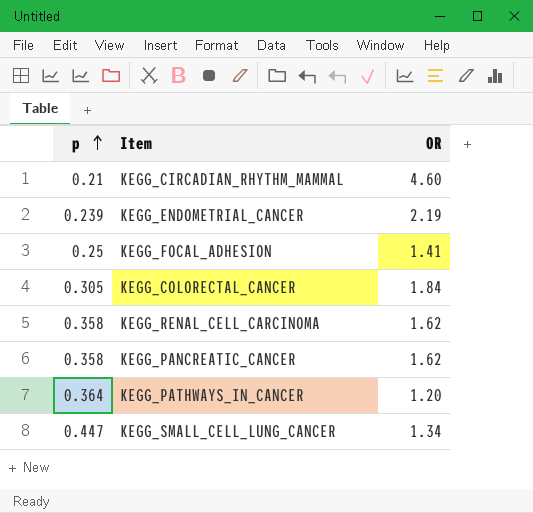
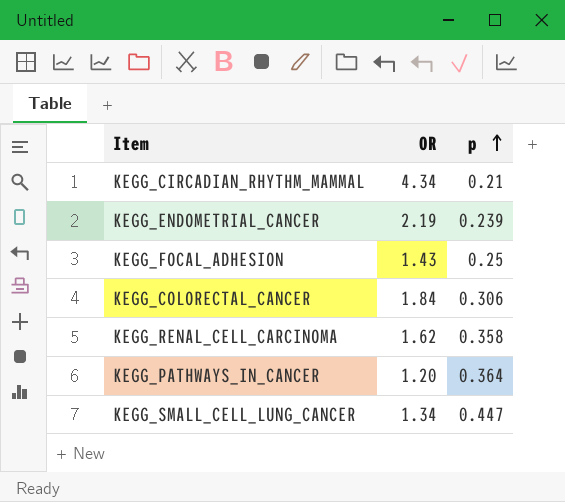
column p | position: 1 -> 3
row KEGG_PANCREATIC_CANCER: 0.358 | 1.62 -> none
KEGG_CIRCADIAN_RHYTHM_MAMMAL | OR: 4.60 -> 4.34
KEGG_FOCAL_ADHESION | OR: 1.41 -> 1.43
KEGG_COLORECTAL_CANCER | p: 0.305 -> 0.306

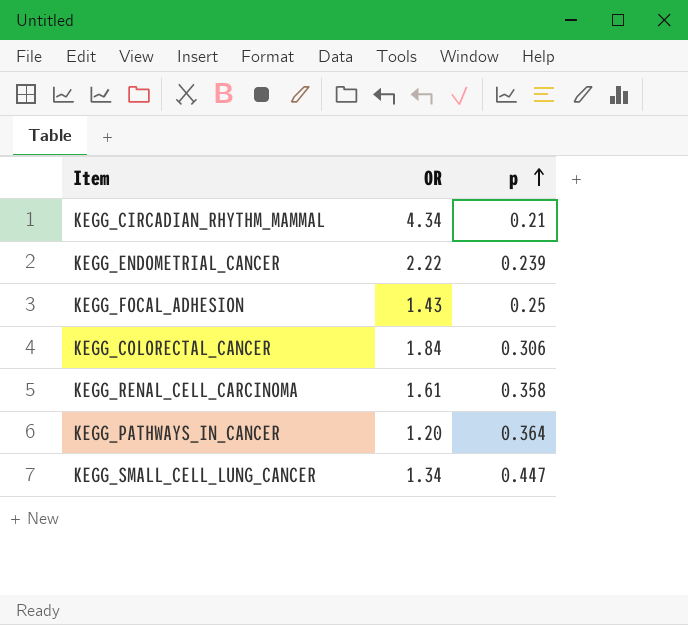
KEGG_ENDOMETRIAL_CANCER | OR: 2.19 -> 2.22
KEGG_RENAL_CELL_CARCINOMA | OR: 1.62 -> 1.61

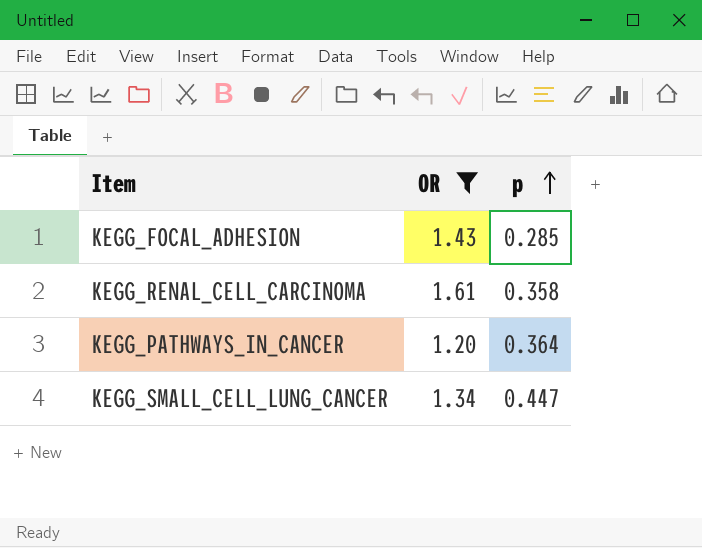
filter: none -> OR <= 1.61
KEGG_FOCAL_ADHESION | p: 0.25 -> 0.285

